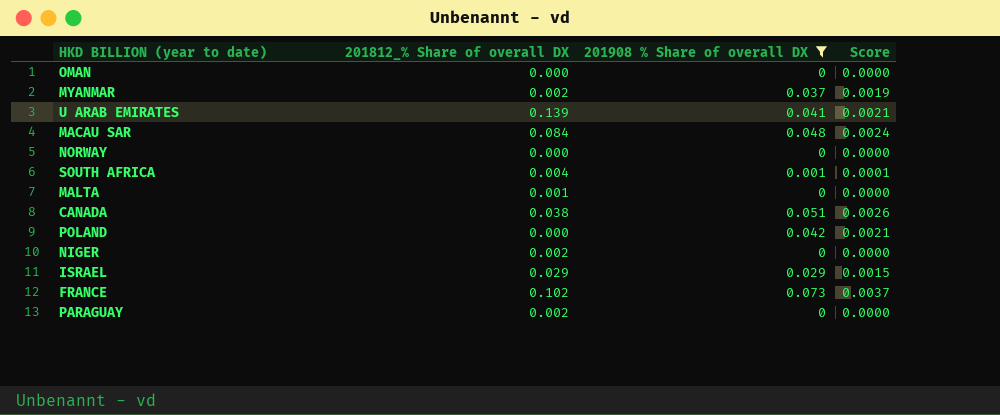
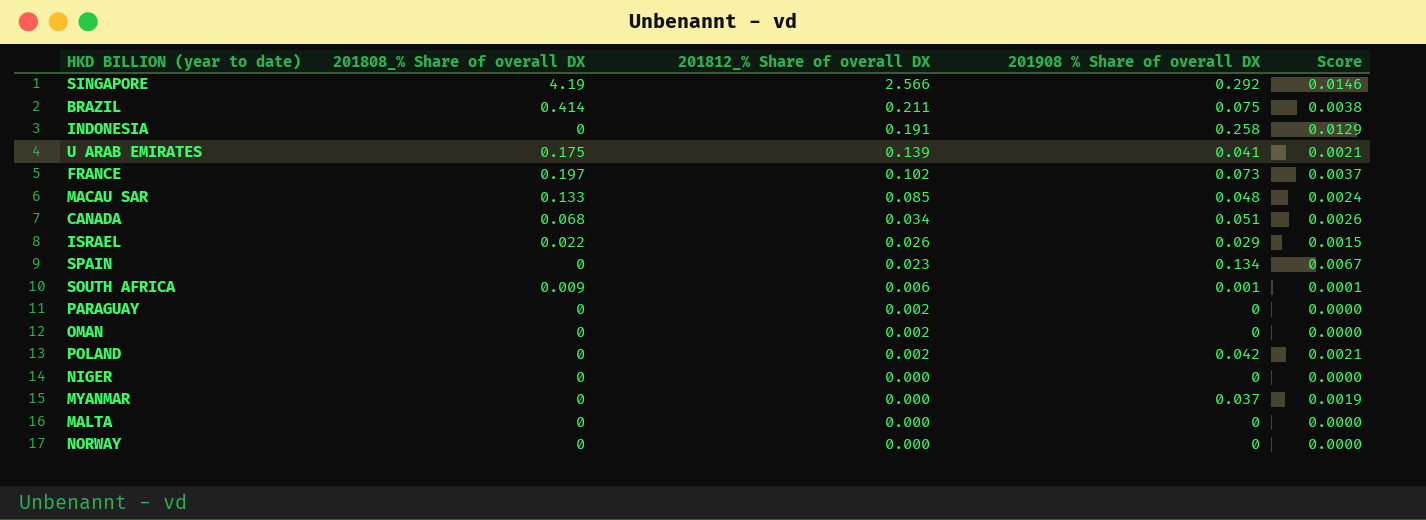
filter: 201908 % Share of overall DX <= 0.073 -> none
row order: none -> 201812_% Share of overall DX descending
column 201808_% Share of overall DX | position: none -> 2
MACAU SAR | 201812_% Share of overall DX: 0.084 -> 0.085
CANADA | 201812_% Share of overall DX: 0.038 -> 0.034
ISRAEL | 201812_% Share of overall DX: 0.029 -> 0.026
SOUTH AFRICA | 201812_% Share of overall DX: 0.004 -> 0.006
OMAN | 201812_% Share of overall DX: 0.000 -> 0.002
POLAND | 201812_% Share of overall DX: 0.000 -> 0.002
NIGER | 201812_% Share of overall DX: 0.002 -> 0.000
MYANMAR | 201812_% Share of overall DX: 0.002 -> 0.000
MALTA | 201812_% Share of overall DX: 0.001 -> 0.000

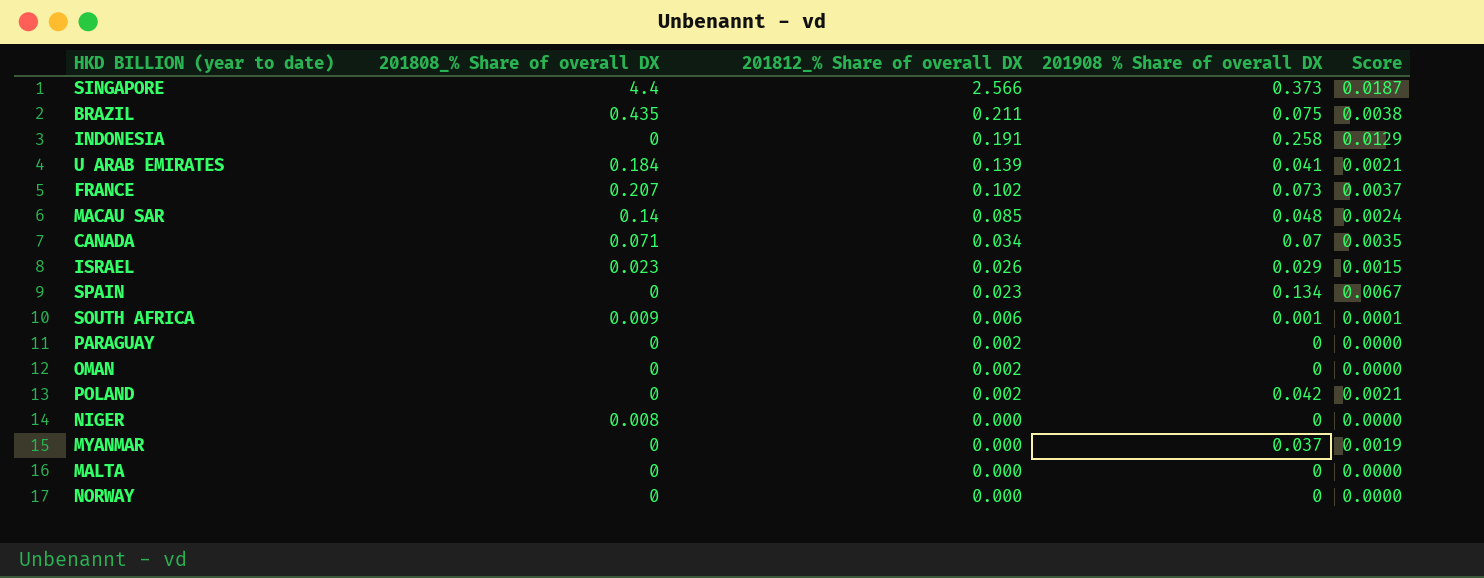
SINGAPORE | 201808_% Share of overall DX: 4.19 -> 4.4
SINGAPORE | 201908 % Share of overall DX: 0.292 -> 0.373
SINGAPORE | Score: 0.0146 -> 0.0187
BRAZIL | 201808_% Share of overall DX: 0.414 -> 0.435
U ARAB EMIRATES | 201808_% Share of overall DX: 0.175 -> 0.184
FRANCE | 201808_% Share of overall DX: 0.197 -> 0.207
MACAU SAR | 201808_% Share of overall DX: 0.133 -> 0.14
CANADA | 201808_% Share of overall DX: 0.068 -> 0.071
CANADA | 201908 % Share of overall DX: 0.051 -> 0.07
CANADA | Score: 0.0026 -> 0.0035
ISRAEL | 201808_% Share of overall DX: 0.022 -> 0.023
NIGER | 201808_% Share of overall DX: 0 -> 0.008

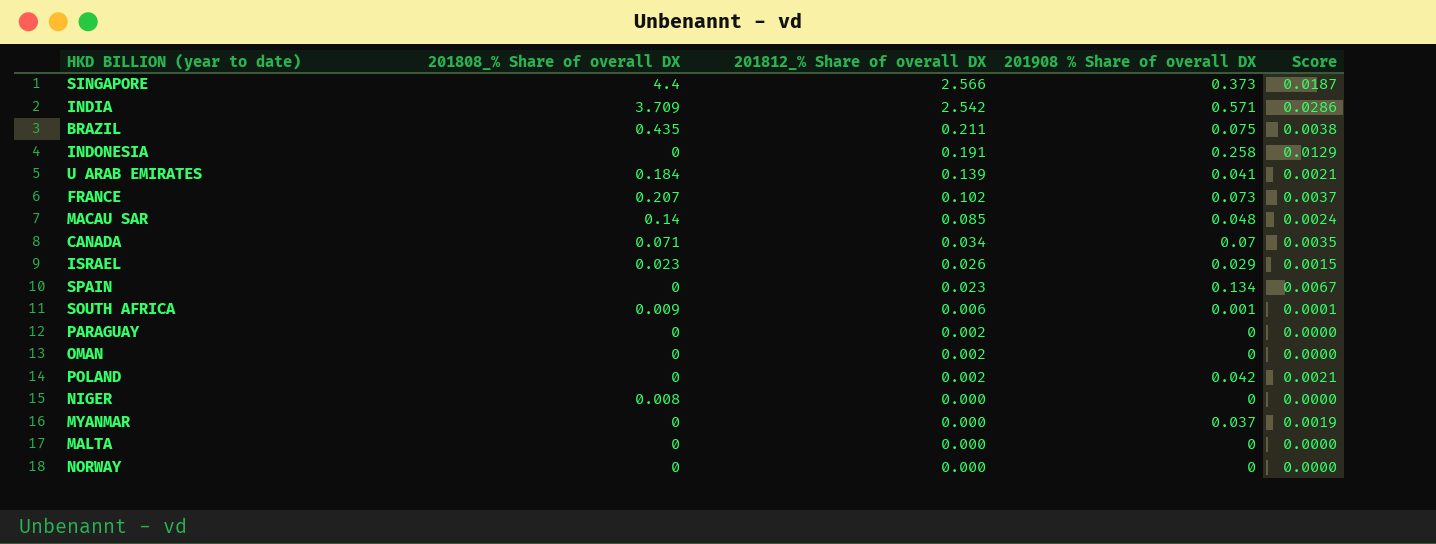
row INDIA: none -> 3.709 | 2.542 | 0.571 | 0.0286

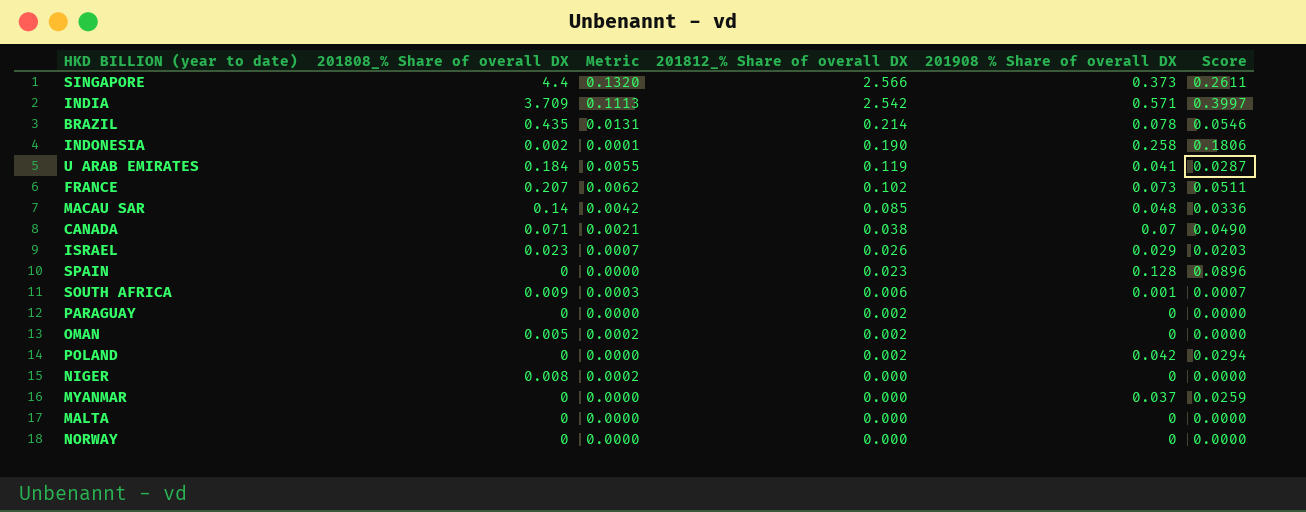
column Metric | formula: none -> [201808_% Share of overall DX] * 0.03
column Score | formula: [201908 % Share of overall DX] * 0.05 -> [201908 % Share of overall DX] * 0.7
BRAZIL | 201812_% Share of overall DX: 0.211 -> 0.214
BRAZIL | 201908 % Share of overall DX: 0.075 -> 0.078
INDONESIA | 201808_% Share of overall DX: 0 -> 0.002
INDONESIA | 201812_% Share of overall DX: 0.191 -> 0.190
U ARAB EMIRATES | 201812_% Share of overall DX: 0.139 -> 0.119
CANADA | 201812_% Share of overall DX: 0.034 -> 0.038
SPAIN | 201908 % Share of overall DX: 0.134 -> 0.128
OMAN | 201808_% Share of overall DX: 0 -> 0.005

